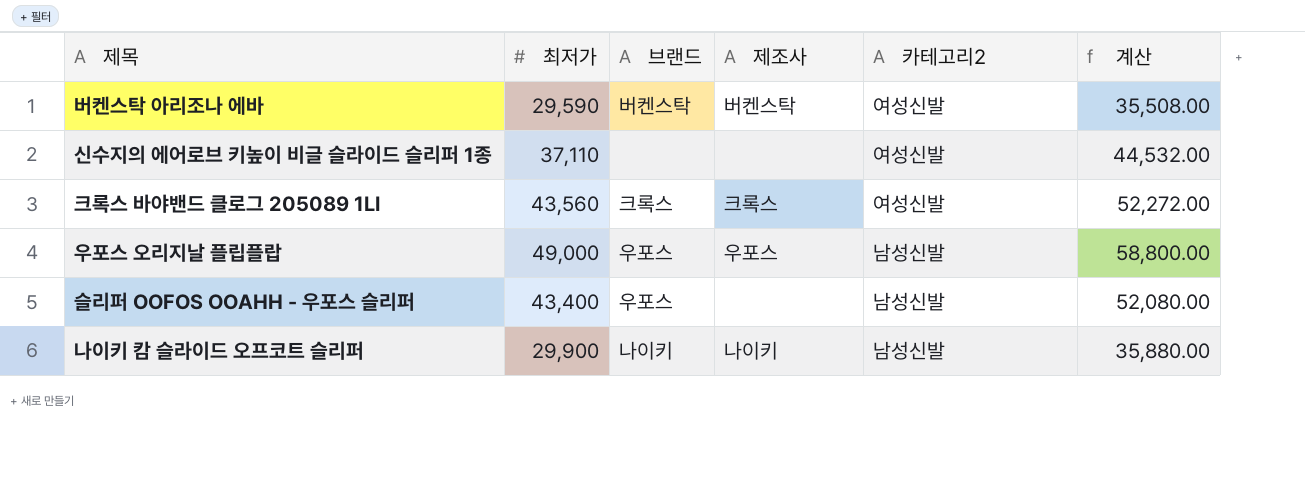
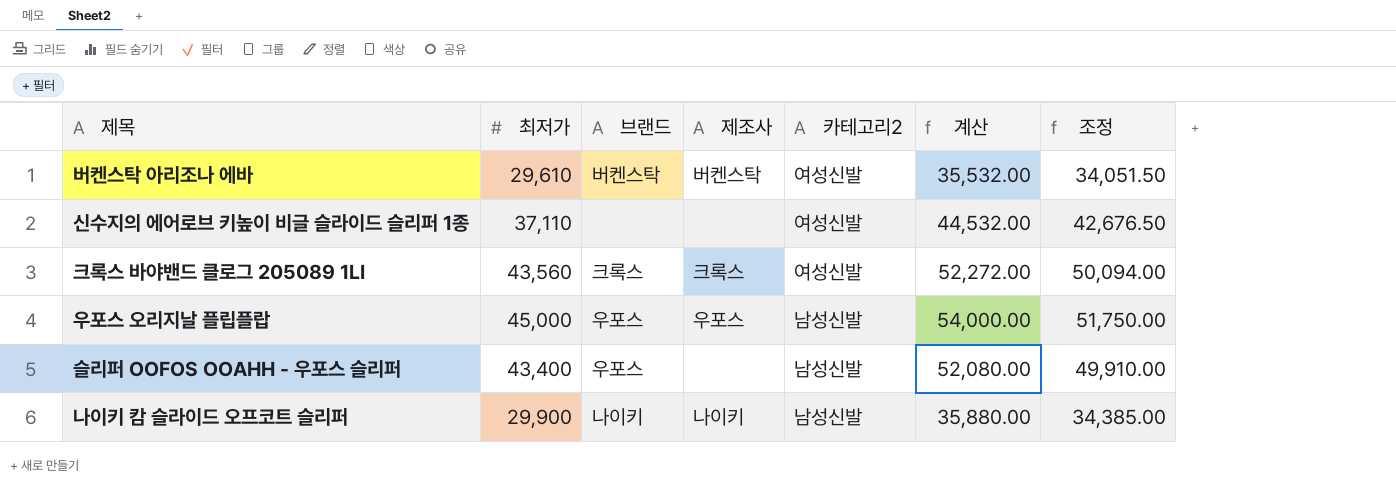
column 조정 | formula: none -> [최저가] * 1.15
버켄스탁 아리조나 에바 | 최저가: 29,590 -> 29,610
버켄스탁 아리조나 에바 | 계산: 35,508.00 -> 35,532.00
우포스 오리지날 플립플랍 | 최저가: 49,000 -> 45,000
우포스 오리지날 플립플랍 | 계산: 58,800.00 -> 54,000.00

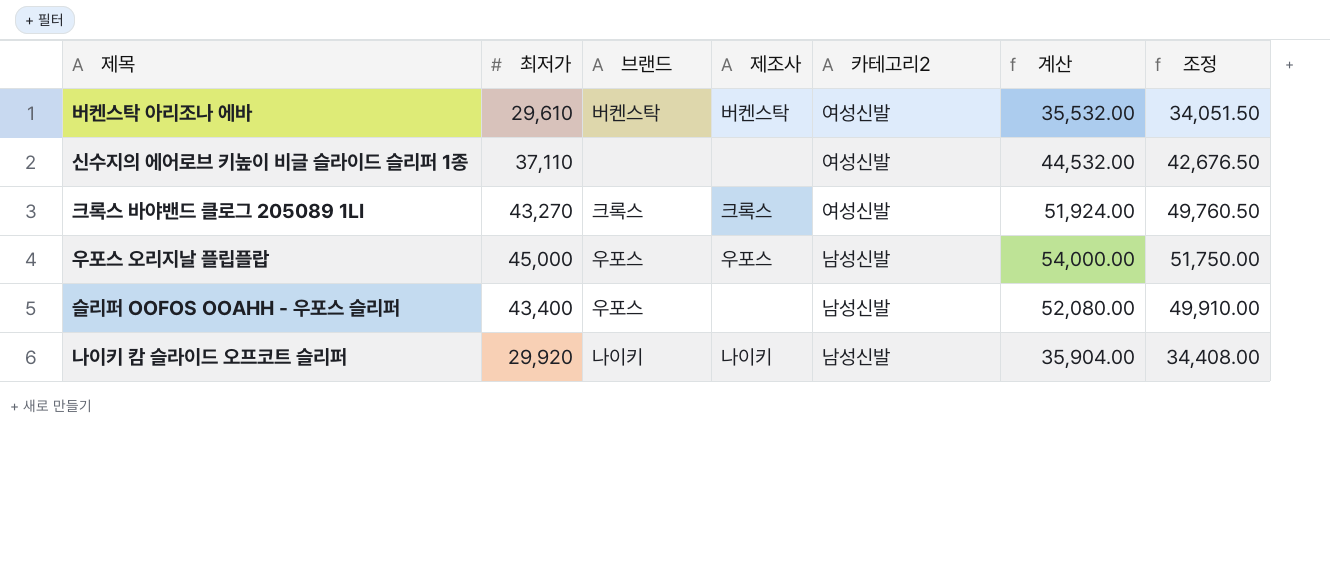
크록스 바야밴드 클로그 205089 1LI | 최저가: 43,560 -> 43,270
크록스 바야밴드 클로그 205089 1LI | 계산: 52,272.00 -> 51,924.00
크록스 바야밴드 클로그 205089 1LI | 조정: 50,094.00 -> 49,760.50
나이키 캄 슬라이드 오프코트 슬리퍼 | 최저가: 29,900 -> 29,920
나이키 캄 슬라이드 오프코트 슬리퍼 | 계산: 35,880.00 -> 35,904.00
나이키 캄 슬라이드 오프코트 슬리퍼 | 조정: 34,385.00 -> 34,408.00

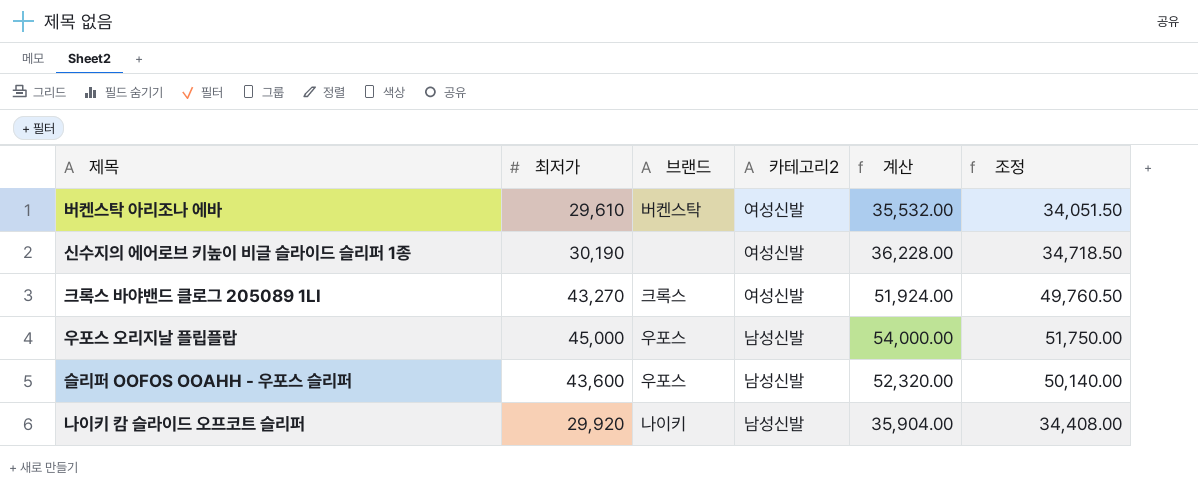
column 제조사 | position: 4 -> none
신수지의 에어로브 키높이 비글 슬라이드 슬리퍼 1종 | 최저가: 37,110 -> 30,190
신수지의 에어로브 키높이 비글 슬라이드 슬리퍼 1종 | 계산: 44,532.00 -> 36,228.00
신수지의 에어로브 키높이 비글 슬라이드 슬리퍼 1종 | 조정: 42,676.50 -> 34,718.50
슬리퍼 OOFOS OOAHH - 우포스 슬리퍼 | 최저가: 43,400 -> 43,600
슬리퍼 OOFOS OOAHH - 우포스 슬리퍼 | 계산: 52,080.00 -> 52,320.00
슬리퍼 OOFOS OOAHH - 우포스 슬리퍼 | 조정: 49,910.00 -> 50,140.00

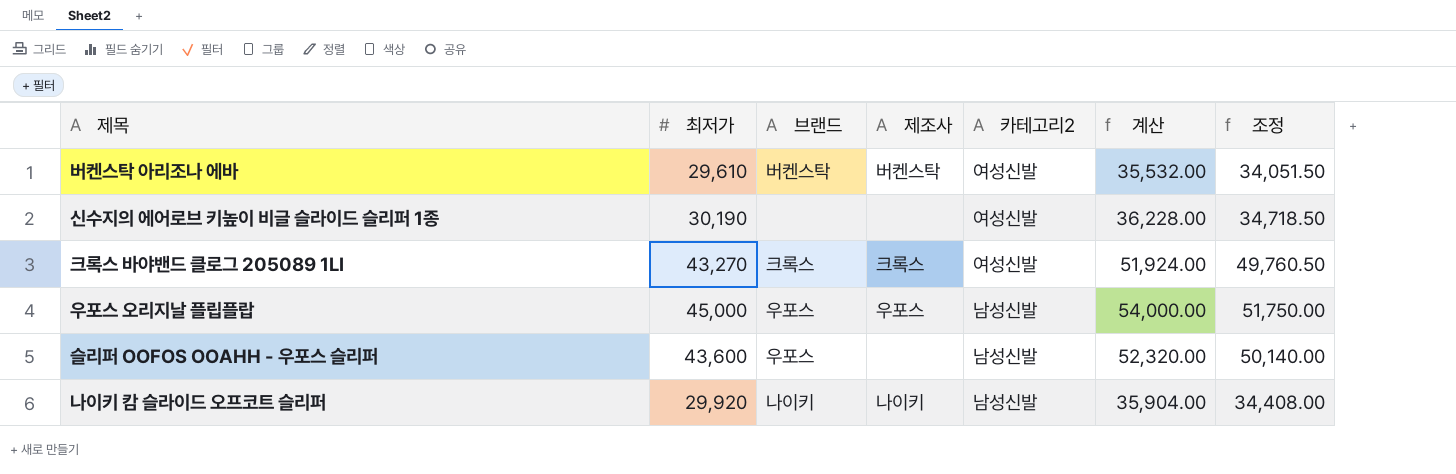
column 제조사 | position: none -> 4

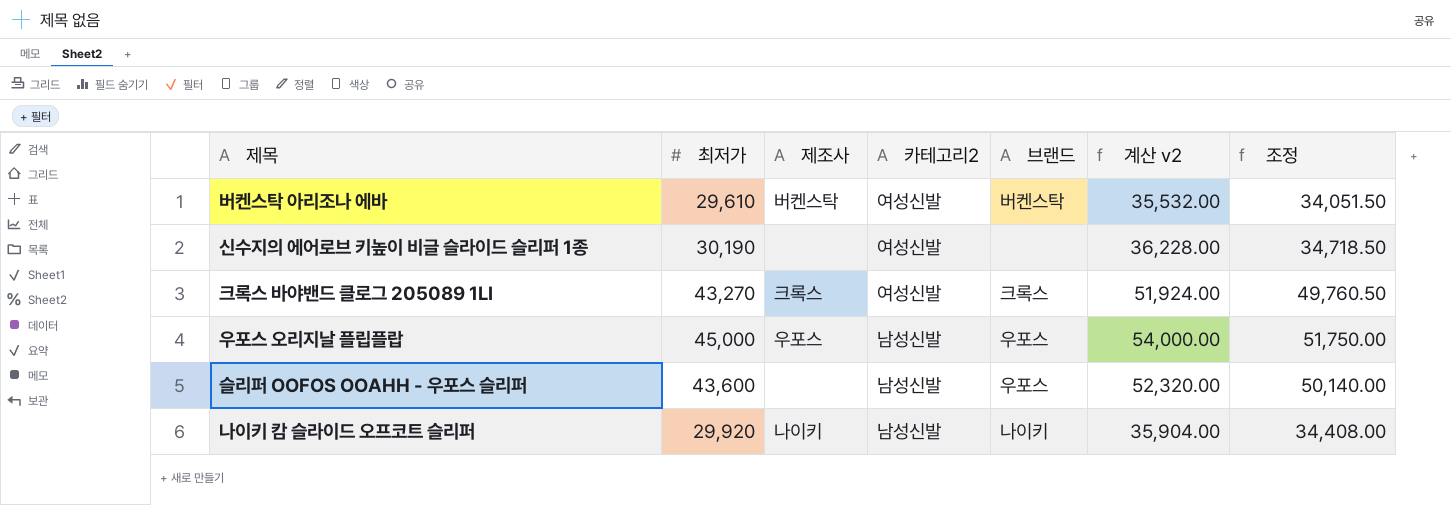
column 브랜드 | position: 3 -> 5
column name: 계산 -> 계산 v2

